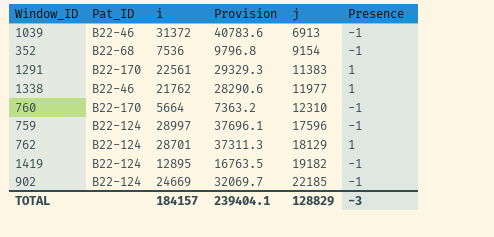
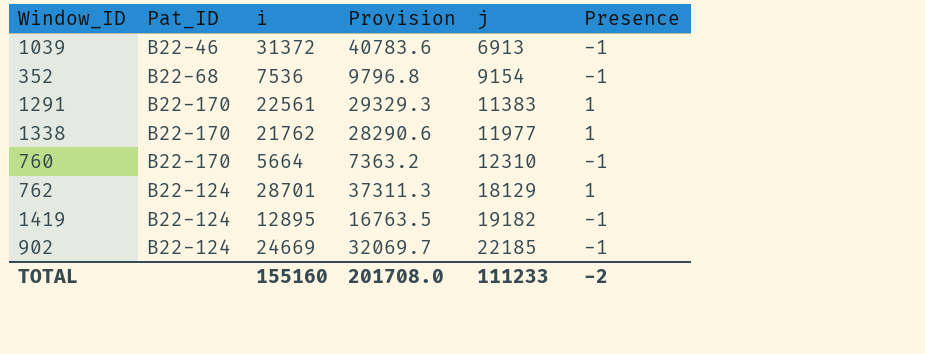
row 759: B22-124 | 28997 | 37696.1 | 17596 | -1 -> none
1338 | Pat_ID: B22-46 -> B22-170
TOTAL | i: 184157 -> 155160
TOTAL | Provision: 239404.1 -> 201708.0
TOTAL | j: 128829 -> 111233
TOTAL | Presence: -3 -> -2

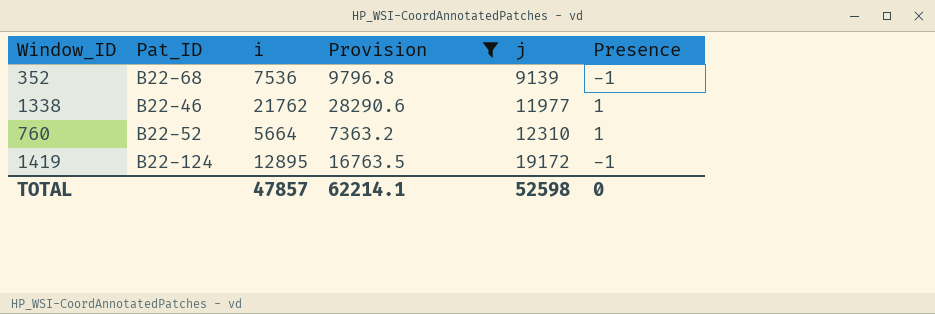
filter: none -> Provision <= 28290.6
352 | j: 9154 -> 9139
1338 | Pat_ID: B22-170 -> B22-46
760 | Pat_ID: B22-170 -> B22-52
760 | Presence: -1 -> 1
1419 | j: 19182 -> 19172
TOTAL | i: 155160 -> 47857
TOTAL | Provision: 201708.0 -> 62214.1
TOTAL | j: 111233 -> 52598
TOTAL | Presence: -2 -> 0

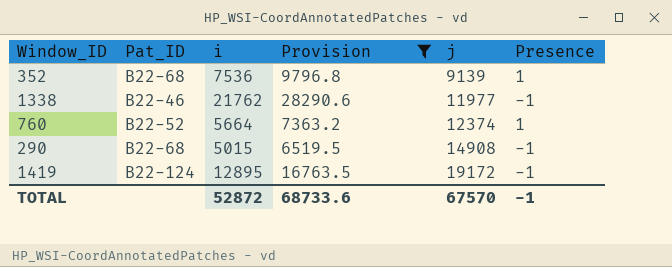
352 | Presence: -1 -> 1
1338 | Presence: 1 -> -1
760 | j: 12310 -> 12374
row 290: none -> B22-68 | 5015 | 6519.5 | 14908 | -1
TOTAL | i: 47857 -> 52872
TOTAL | Provision: 62214.1 -> 68733.6
TOTAL | j: 52598 -> 67570
TOTAL | Presence: 0 -> -1

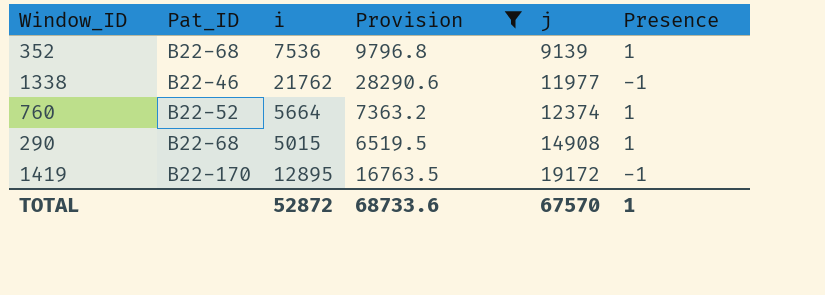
290 | Presence: -1 -> 1
1419 | Pat_ID: B22-124 -> B22-170
TOTAL | Presence: -1 -> 1

